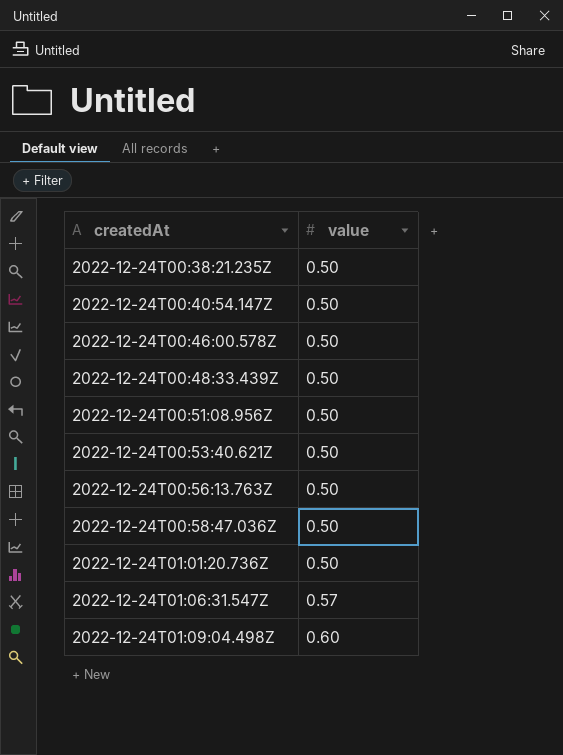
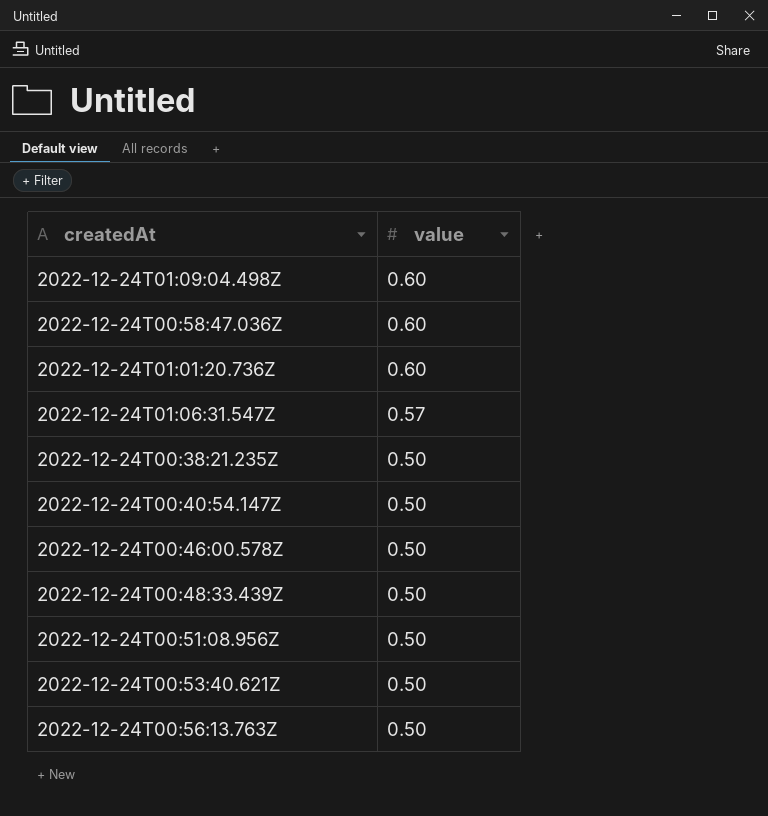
row order: createdAt ascending -> value descending
2022-12-24T00:58:47.036Z | value: 0.50 -> 0.60
2022-12-24T01:01:20.736Z | value: 0.50 -> 0.60

